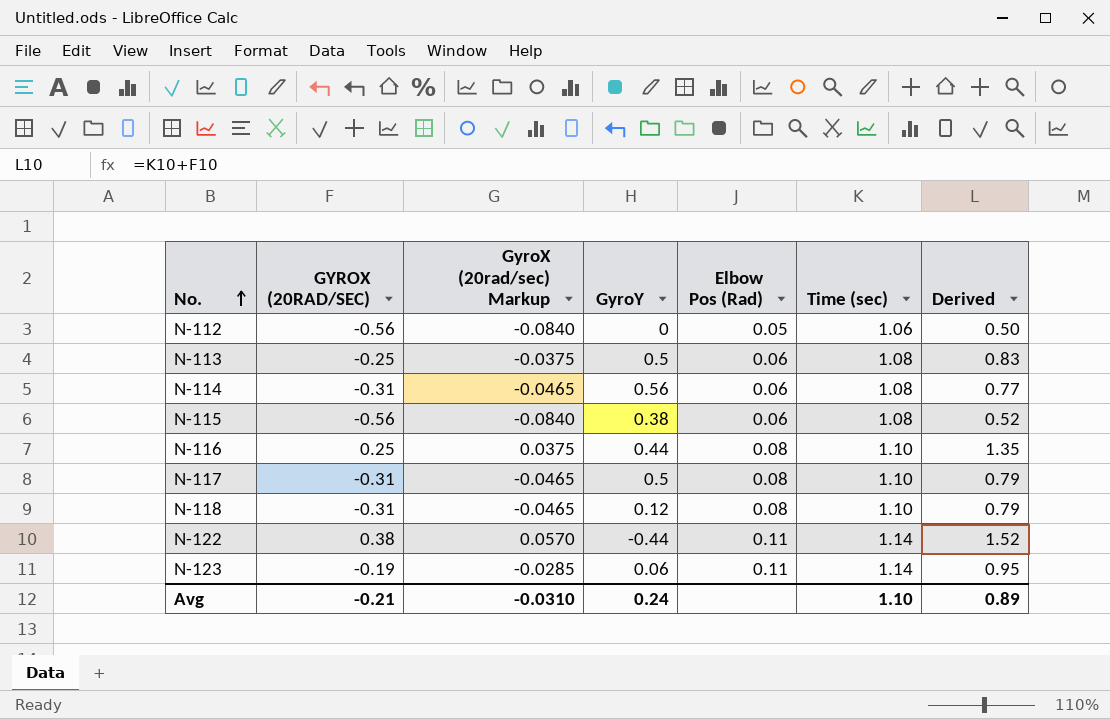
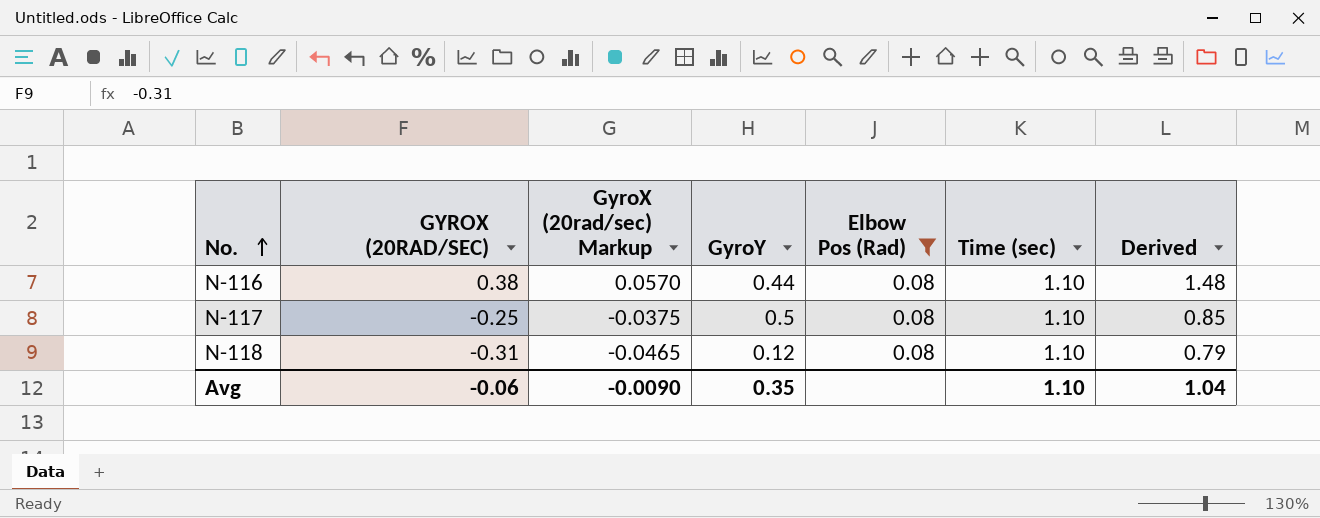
filter: none -> Elbow Pos (Rad) = 0.08
N-116 | GYROX (20RAD/SEC): 0.25 -> 0.38
N-116 | GyroX (20rad/sec) Markup: 0.0375 -> 0.0570
N-116 | Derived: 1.35 -> 1.48
N-117 | GYROX (20RAD/SEC): -0.31 -> -0.25
N-117 | GyroX (20rad/sec) Markup: -0.0465 -> -0.0375
N-117 | Derived: 0.79 -> 0.85
Avg | GYROX (20RAD/SEC): -0.21 -> -0.06
Avg | GyroX (20rad/sec) Markup: -0.0310 -> -0.0090
Avg | GyroY: 0.24 -> 0.35
Avg | Derived: 0.89 -> 1.04

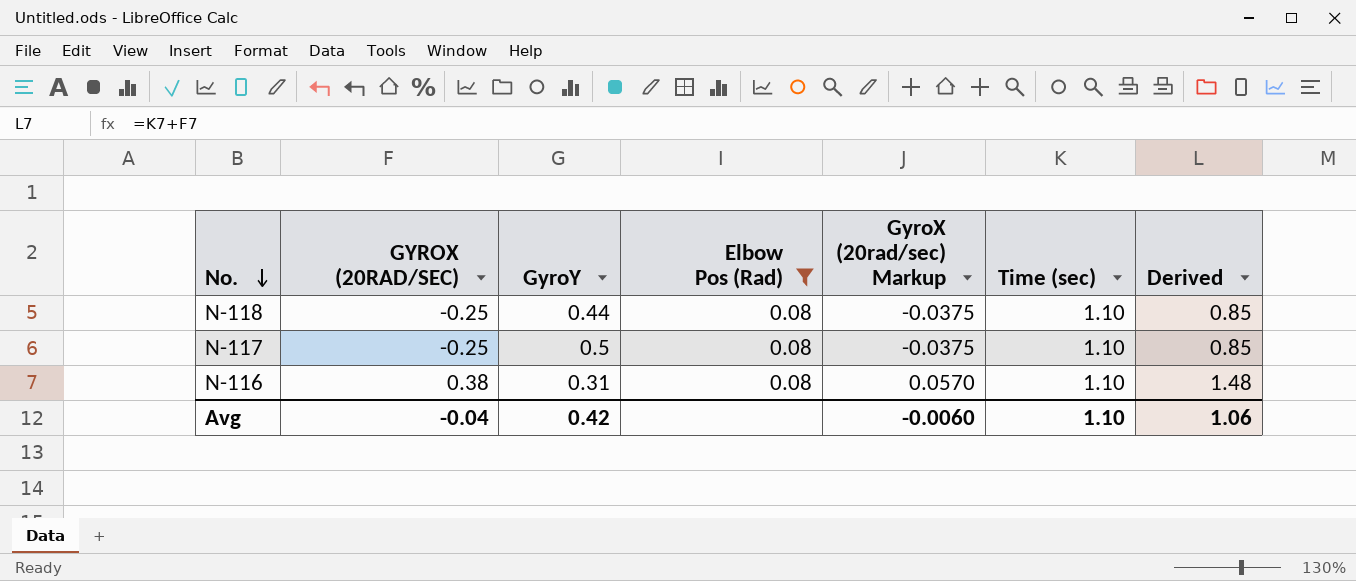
row order: No. ascending -> No. descending
column GyroX (20rad/sec) Markup | position: 3 -> 5
N-118 | GYROX (20RAD/SEC): -0.31 -> -0.25
N-118 | GyroY: 0.12 -> 0.44
N-118 | GyroX (20rad/sec) Markup: -0.0465 -> -0.0375
N-118 | Derived: 0.79 -> 0.85
N-116 | GyroY: 0.44 -> 0.31
Avg | GYROX (20RAD/SEC): -0.06 -> -0.04
Avg | GyroY: 0.35 -> 0.42
Avg | GyroX (20rad/sec) Markup: -0.0090 -> -0.0060
Avg | Derived: 1.04 -> 1.06

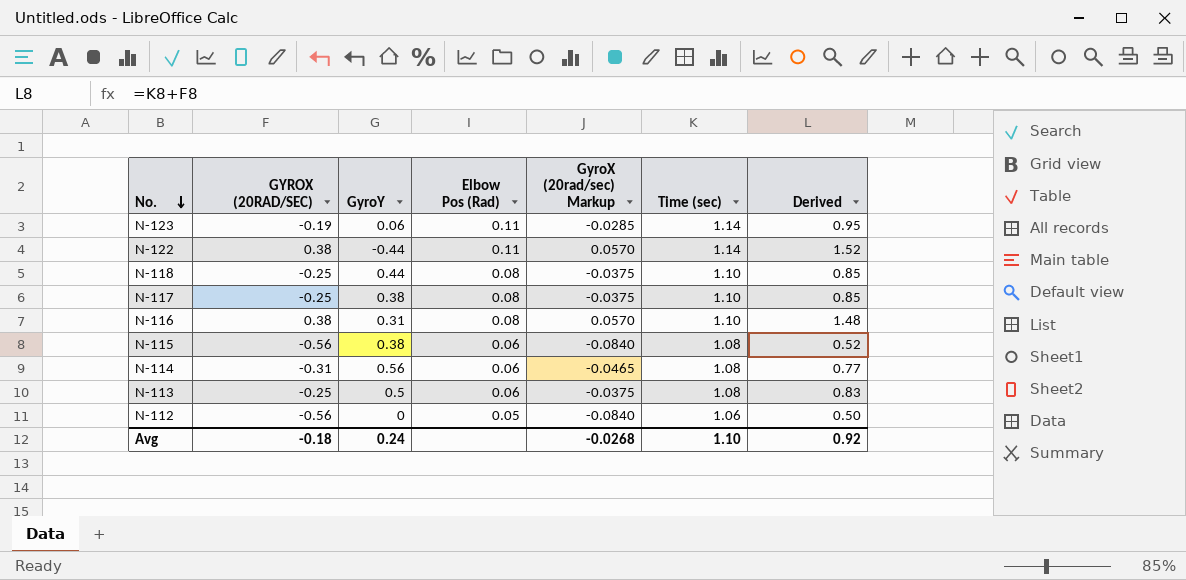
filter: Elbow Pos (Rad) = 0.08 -> none
N-117 | GyroY: 0.5 -> 0.38
Avg | GYROX (20RAD/SEC): -0.04 -> -0.18
Avg | GyroY: 0.42 -> 0.24
Avg | GyroX (20rad/sec) Markup: -0.0060 -> -0.0268
Avg | Derived: 1.06 -> 0.92

